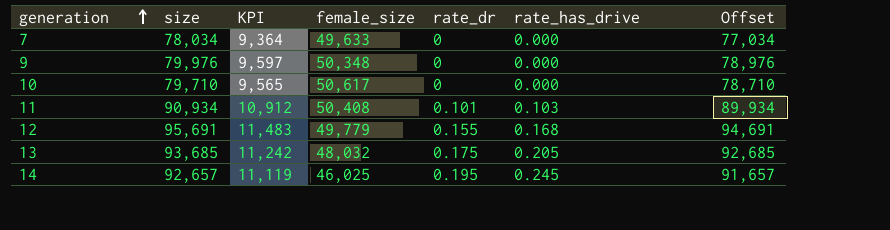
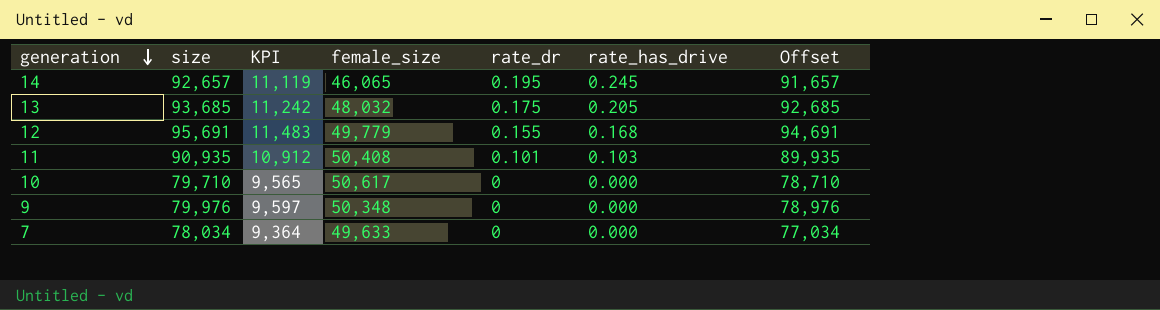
row order: generation ascending -> generation descending
14 | female_size: 46,025 -> 46,065
11 | size: 90,934 -> 90,935
11 | Offset: 89,934 -> 89,935

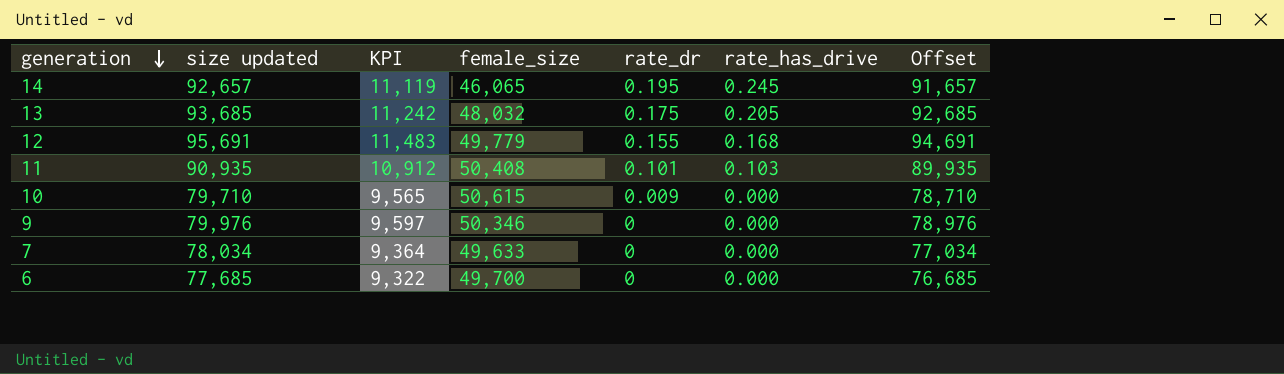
column name: size -> size updated
10 | female_size: 50,617 -> 50,615
10 | rate_dr: 0 -> 0.009
9 | female_size: 50,348 -> 50,346
row 6: none -> 77,685 | 9,322 | 49,700 | 0 | 0.000 | 76,685

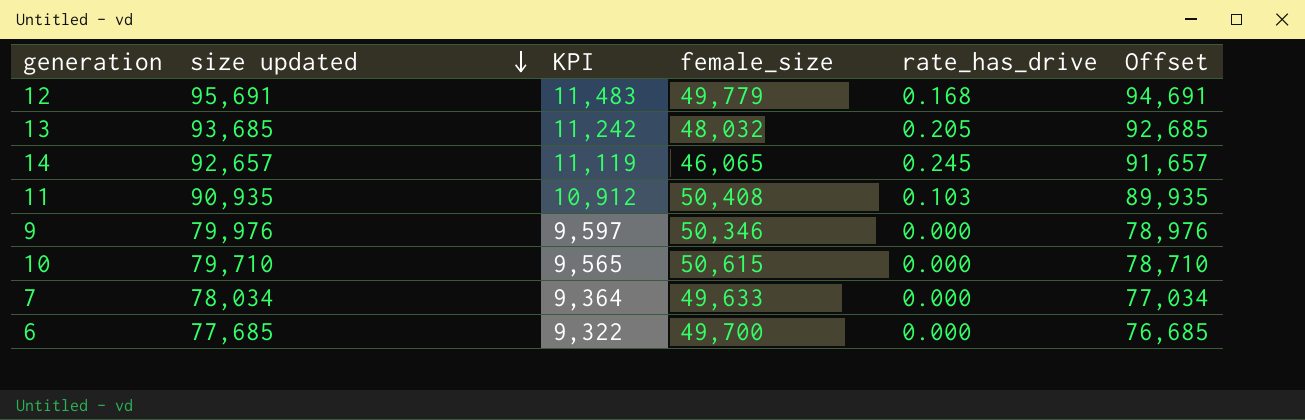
row order: generation descending -> size updated descending
column rate_dr | position: 5 -> none

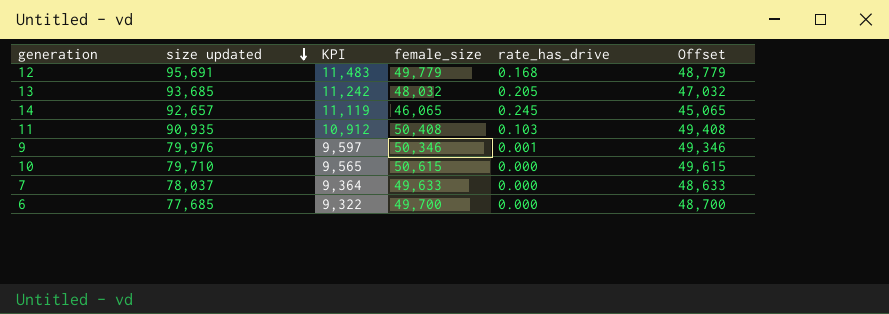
column Offset | formula: [size updated] - 1000 -> [female_size] - 1000
9 | rate_has_drive: 0.000 -> 0.001
7 | size updated: 78,034 -> 78,037

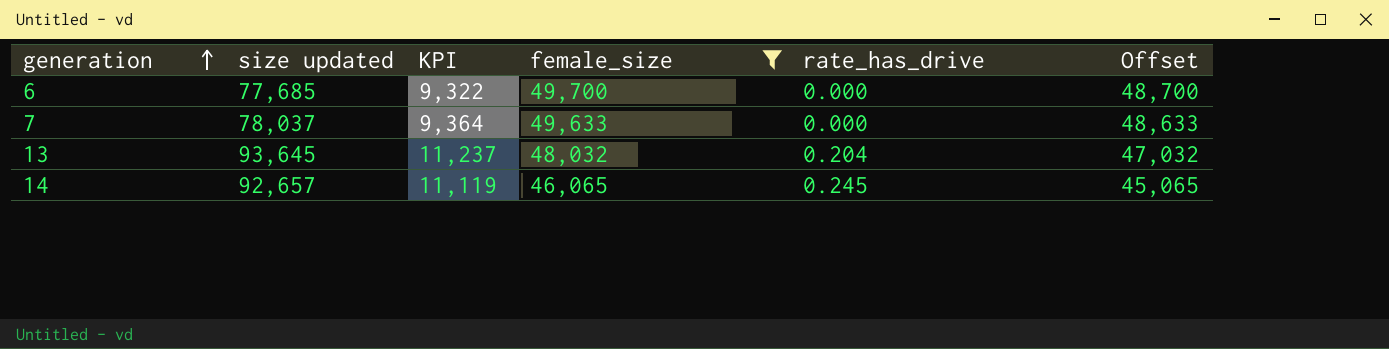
filter: none -> female_size <= 49,700
row order: size updated descending -> generation ascending
13 | size updated: 93,685 -> 93,645
13 | KPI: 11,242 -> 11,237
13 | rate_has_drive: 0.205 -> 0.204

